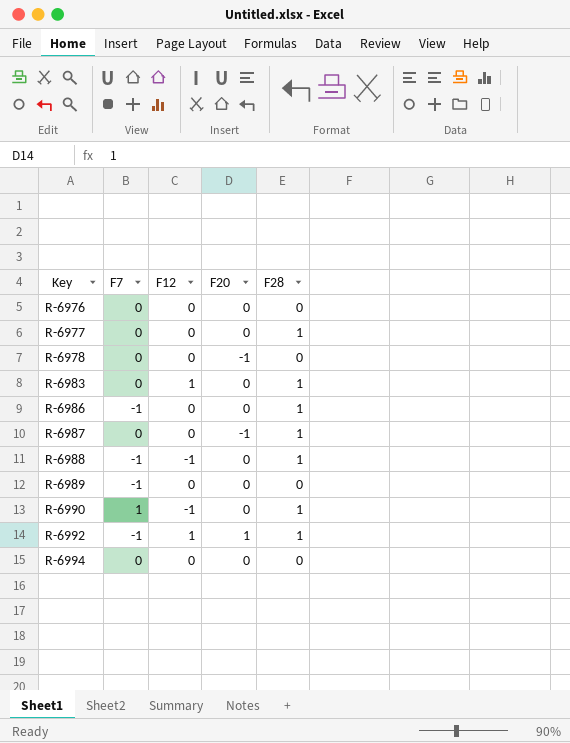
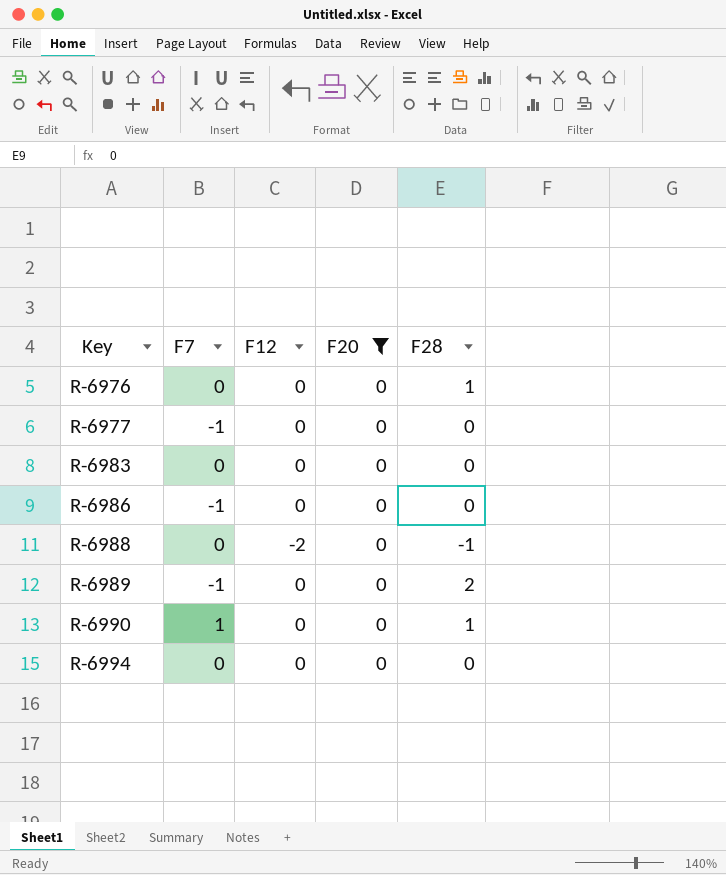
filter: none -> F20 = 0
R-6976 | F28: 0 -> 1
R-6977 | F7: 0 -> -1
R-6977 | F28: 1 -> 0
R-6983 | F12: 1 -> 0
R-6983 | F28: 1 -> 0
R-6986 | F28: 1 -> 0
R-6988 | F7: -1 -> 0
R-6988 | F12: -1 -> -2
R-6988 | F28: 1 -> -1
R-6989 | F28: 0 -> 2
R-6990 | F12: -1 -> 0

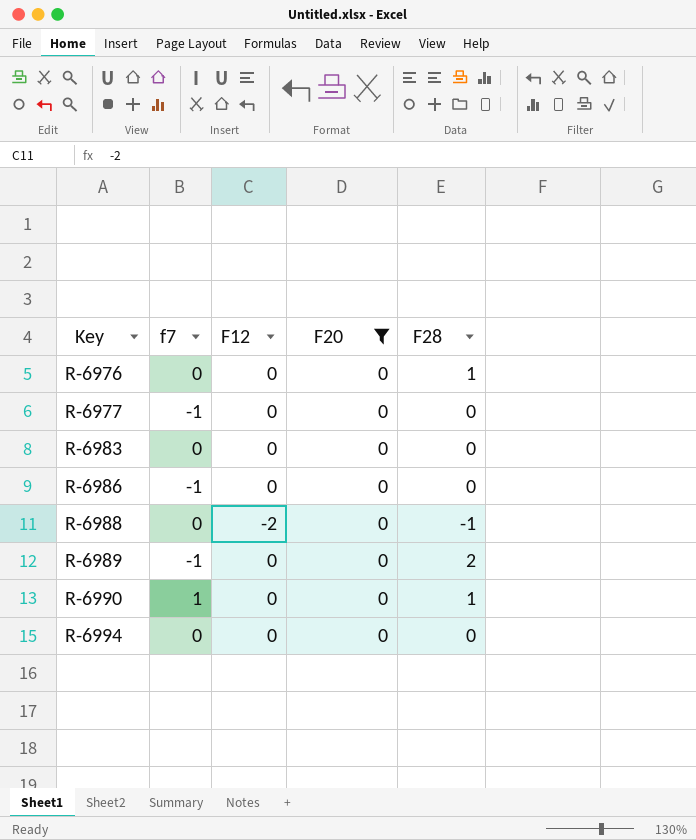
column name: F7 -> f7

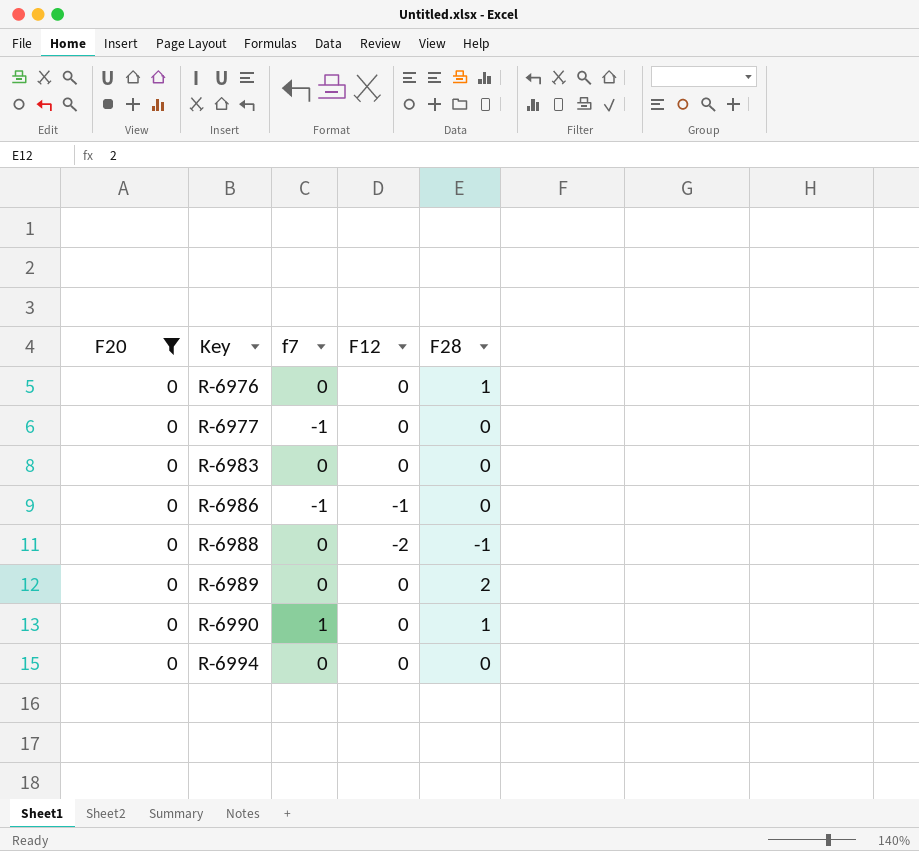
column F20 | position: 4 -> 1
R-6986 | F12: 0 -> -1
R-6989 | f7: -1 -> 0

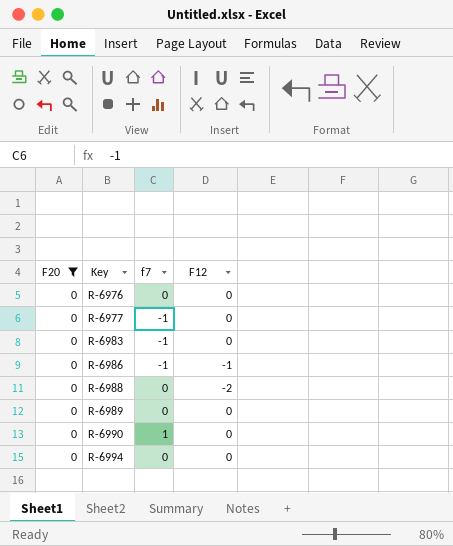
column F28 | position: 5 -> none
R-6983 | f7: 0 -> -1

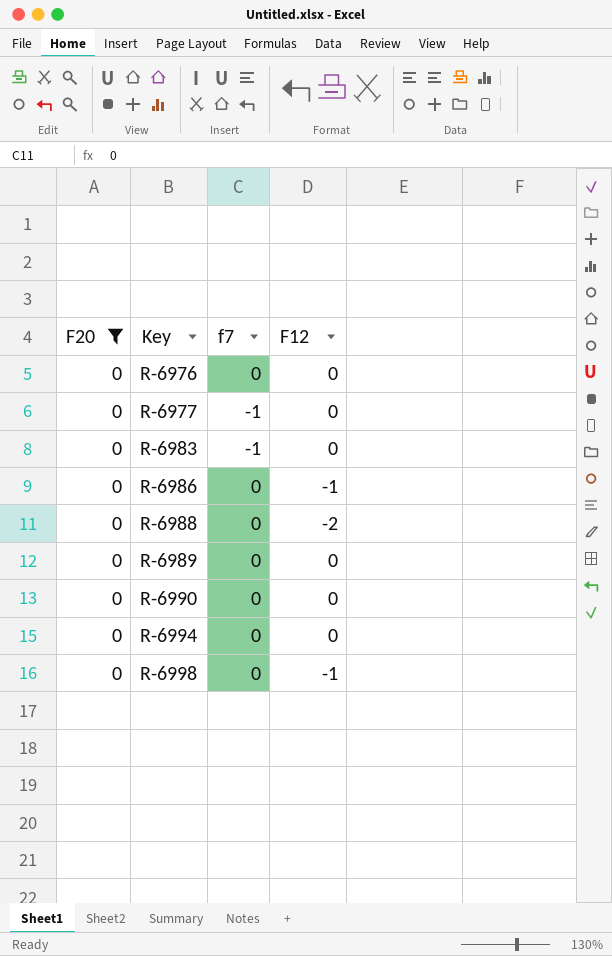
R-6986 | f7: -1 -> 0
R-6990 | f7: 1 -> 0
row R-6998: none -> 0 | 0 | -1

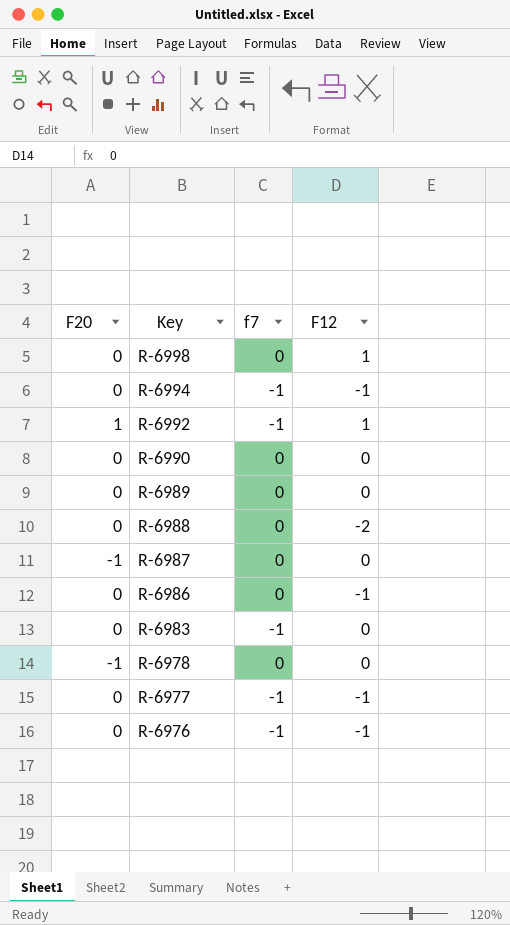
filter: F20 = 0 -> none
row order: Key ascending -> Key descending
R-6998 | F12: -1 -> 1
R-6994 | f7: 0 -> -1
R-6994 | F12: 0 -> -1
R-6977 | F12: 0 -> -1
R-6976 | f7: 0 -> -1
R-6976 | F12: 0 -> -1

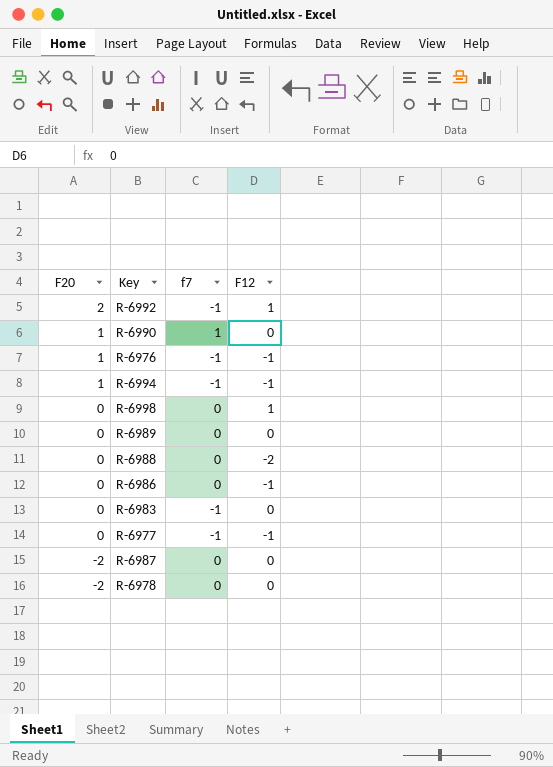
row order: Key descending -> F20 descending
R-6992 | F20: 1 -> 2
R-6990 | F20: 0 -> 1
R-6990 | f7: 0 -> 1
R-6976 | F20: 0 -> 1
R-6994 | F20: 0 -> 1
R-6987 | F20: -1 -> -2
R-6978 | F20: -1 -> -2

